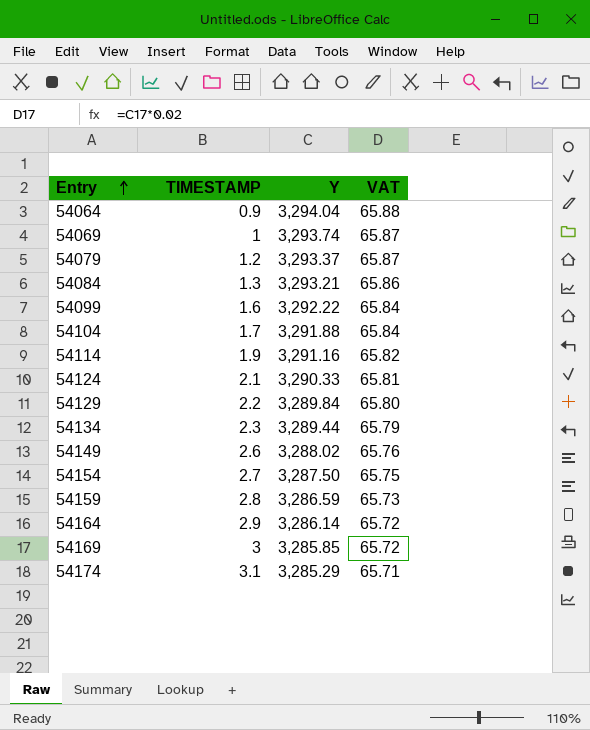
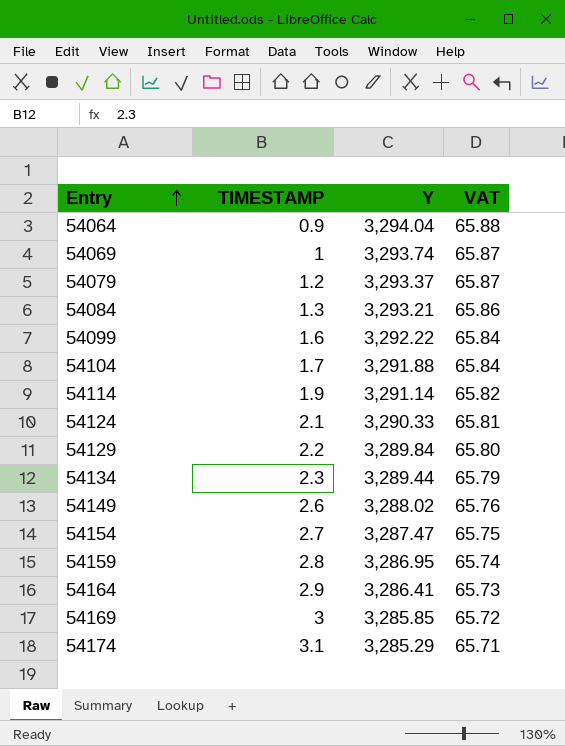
54114 | Y: 3,291.16 -> 3,291.14
54154 | Y: 3,287.50 -> 3,287.47
54159 | Y: 3,286.59 -> 3,286.95
54159 | VAT: 65.73 -> 65.74
54164 | Y: 3,286.14 -> 3,286.41
54164 | VAT: 65.72 -> 65.73

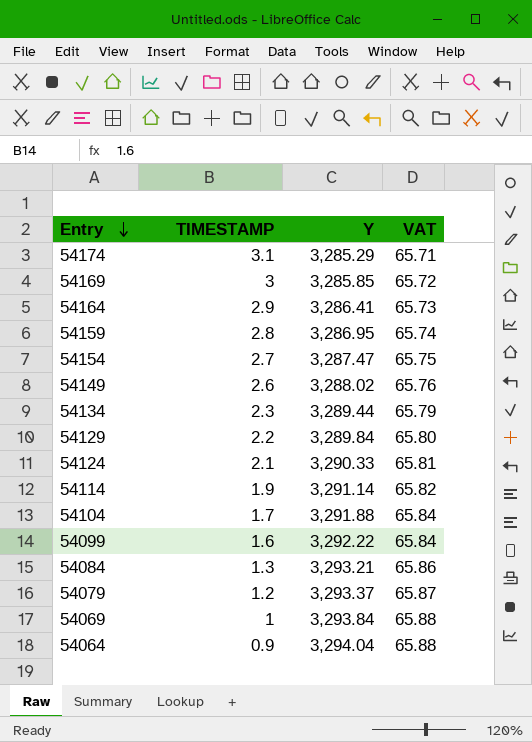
row order: Entry ascending -> Entry descending
54069 | Y: 3,293.74 -> 3,293.84
54069 | VAT: 65.87 -> 65.88

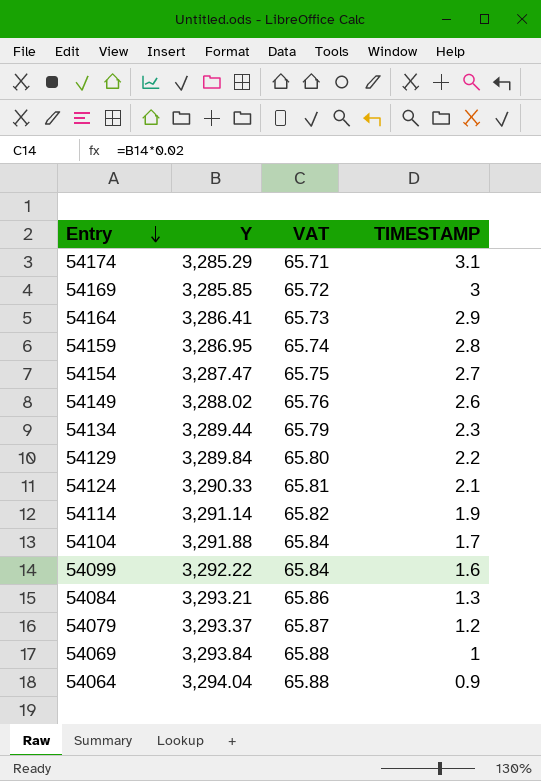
column TIMESTAMP | position: 2 -> 4

